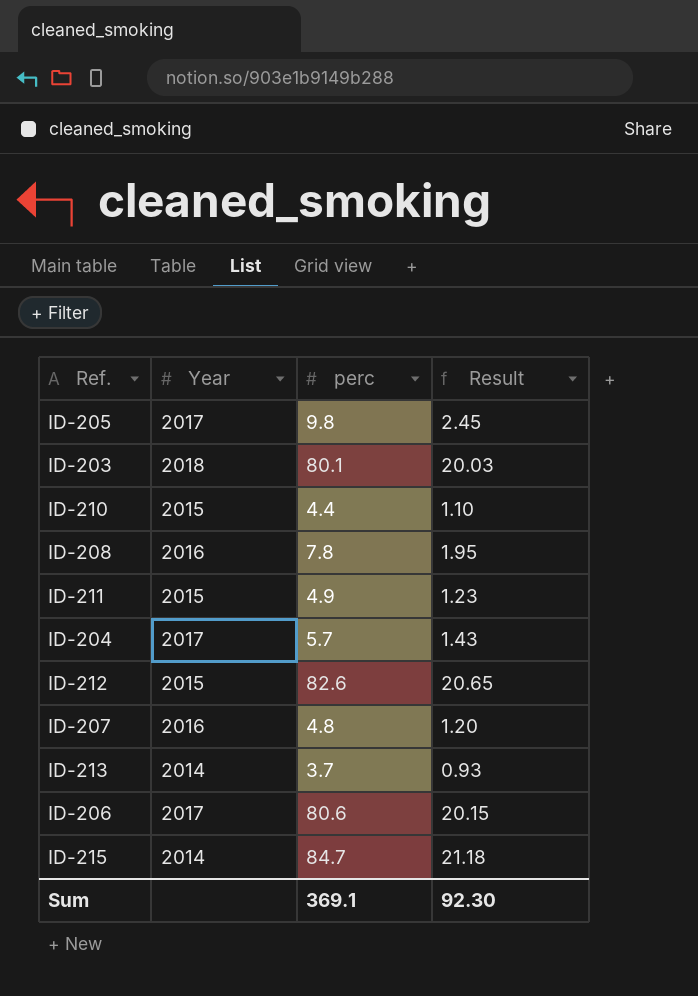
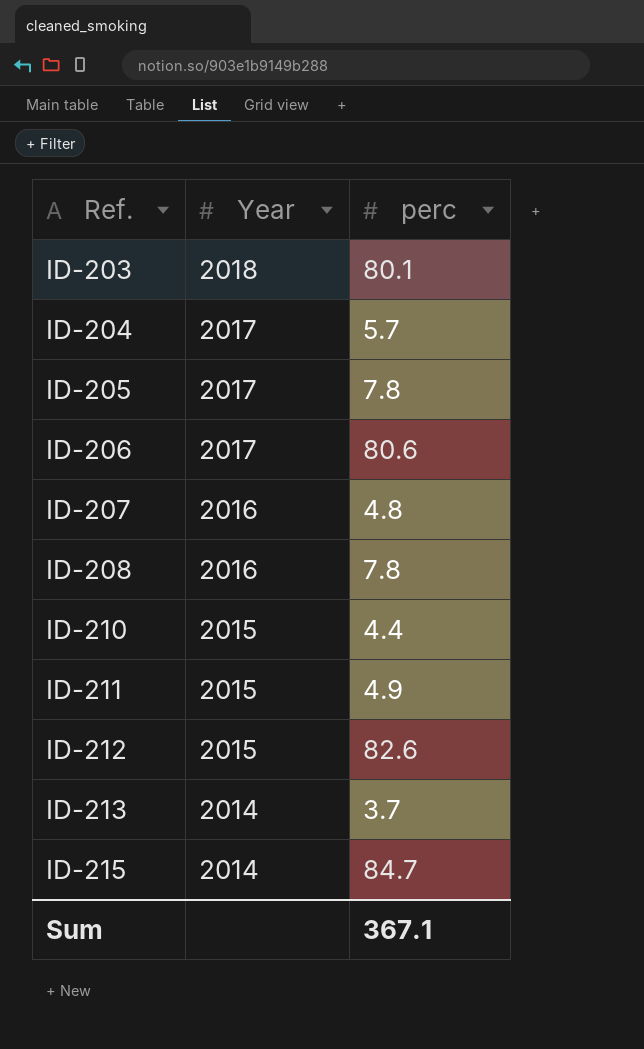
row order: none -> Ref. ascending
column Result | formula: [perc] * 0.25 -> none
ID-205 | perc: 9.8 -> 7.8
Sum | perc: 369.1 -> 367.1

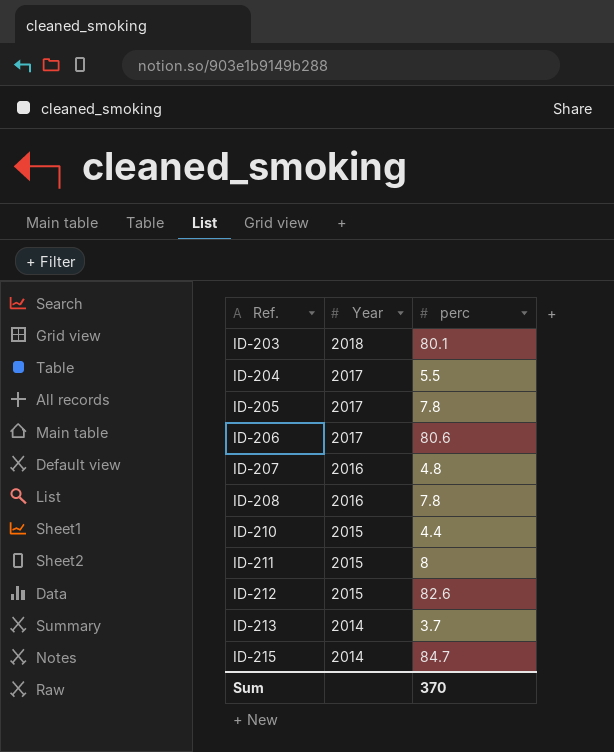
ID-204 | perc: 5.7 -> 5.5
ID-211 | perc: 4.9 -> 8
Sum | perc: 367.1 -> 370

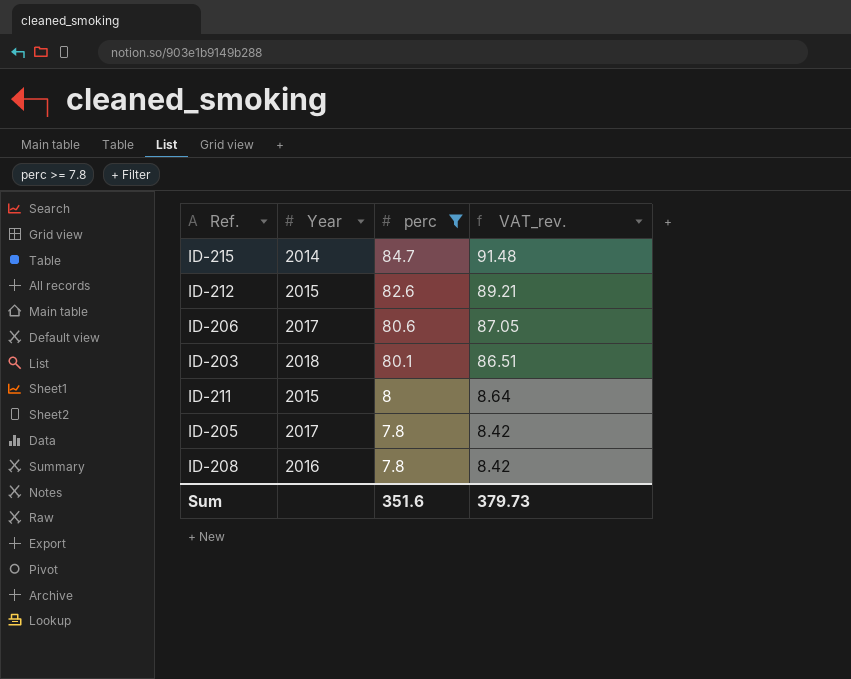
filter: none -> perc >= 7.8
row order: Ref. ascending -> perc descending
column VAT_rev. | formula: none -> [perc] * 1.08
Sum | perc: 370 -> 351.6

